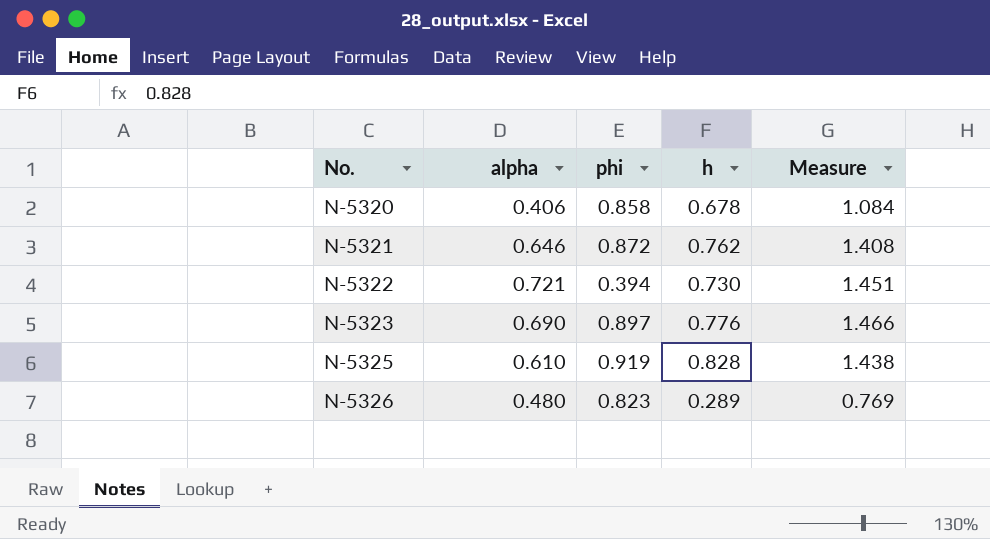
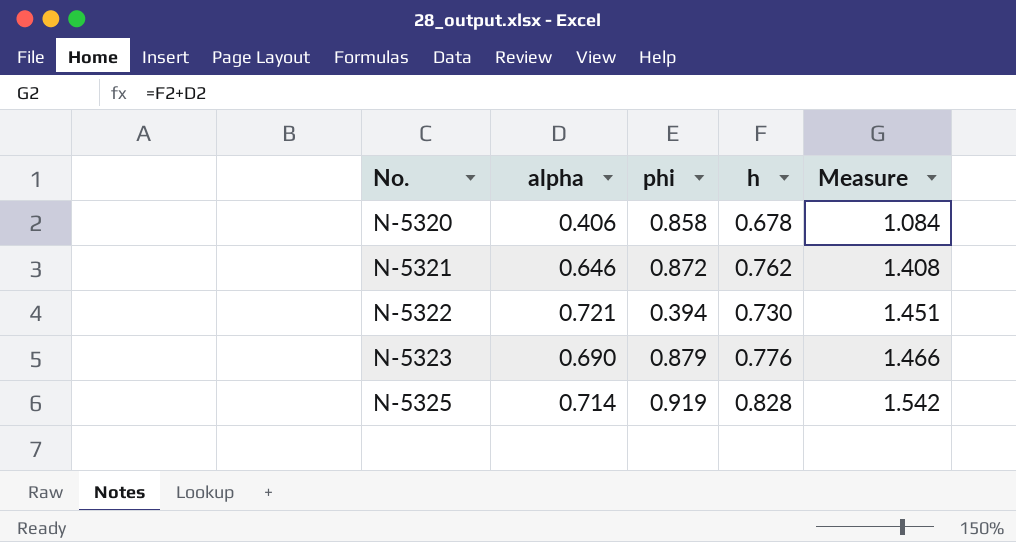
row N-5326: 0.480 | 0.823 | 0.289 | 0.769 -> none
N-5323 | phi: 0.897 -> 0.879
N-5325 | alpha: 0.610 -> 0.714
N-5325 | Measure: 1.438 -> 1.542

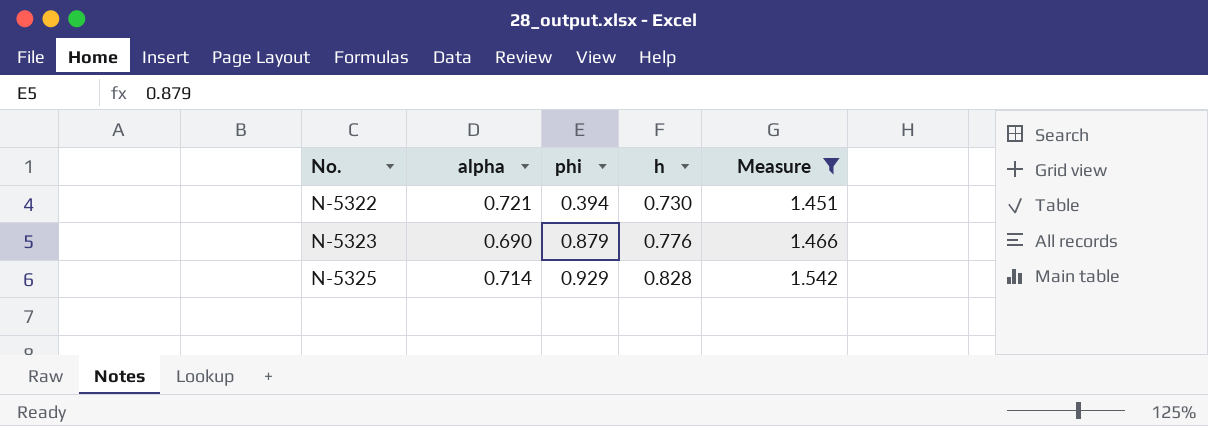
filter: none -> Measure >= 1.451
N-5325 | phi: 0.919 -> 0.929

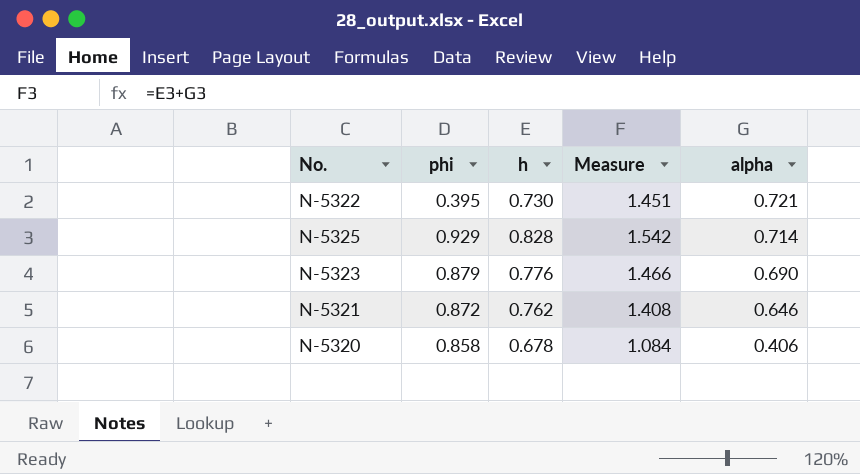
filter: Measure >= 1.451 -> none
row order: No. ascending -> alpha descending
column alpha | position: 2 -> 5
N-5322 | phi: 0.394 -> 0.395

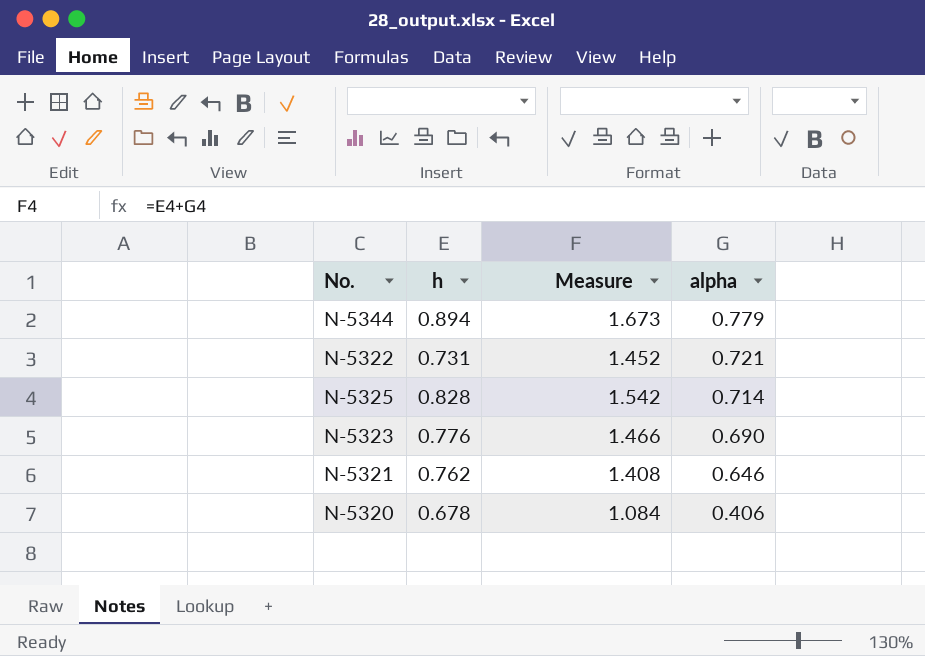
column phi | position: 2 -> none
row N-5344: none -> 0.894 | 1.673 | 0.779
N-5322 | h: 0.730 -> 0.731
N-5322 | Measure: 1.451 -> 1.452

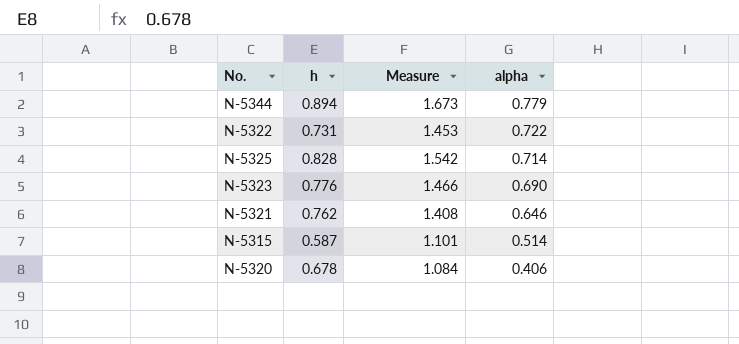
N-5322 | Measure: 1.452 -> 1.453
N-5322 | alpha: 0.721 -> 0.722
row N-5315: none -> 0.587 | 1.101 | 0.514

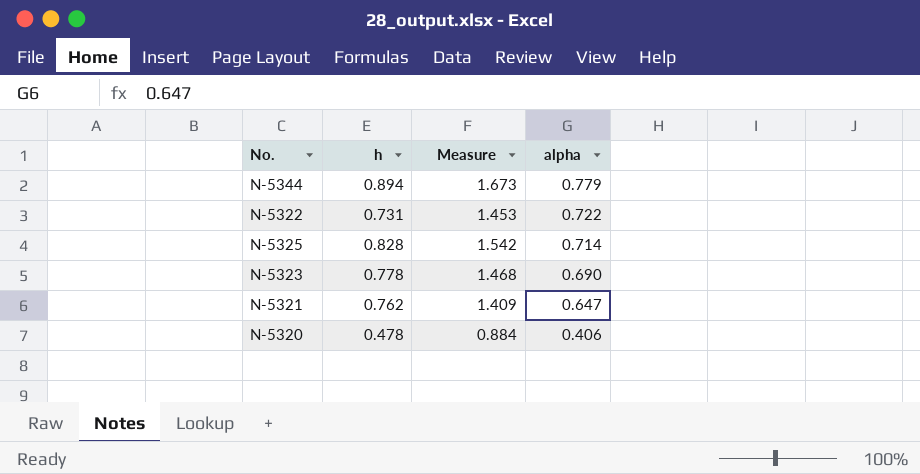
row N-5315: 0.587 | 1.101 | 0.514 -> none
N-5323 | h: 0.776 -> 0.778
N-5323 | Measure: 1.466 -> 1.468
N-5321 | Measure: 1.408 -> 1.409
N-5321 | alpha: 0.646 -> 0.647
N-5320 | h: 0.678 -> 0.478
N-5320 | Measure: 1.084 -> 0.884

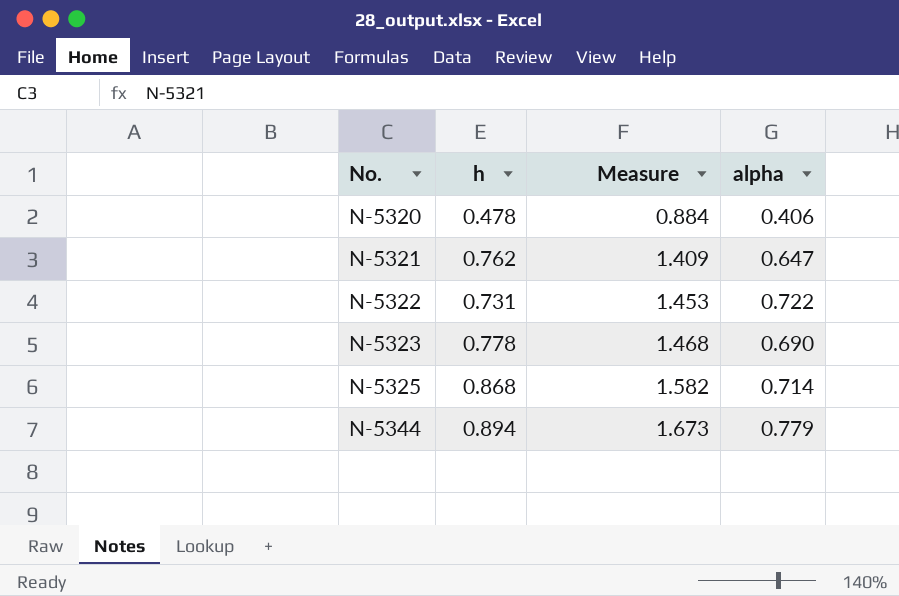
row order: alpha descending -> No. ascending
N-5325 | h: 0.828 -> 0.868
N-5325 | Measure: 1.542 -> 1.582

